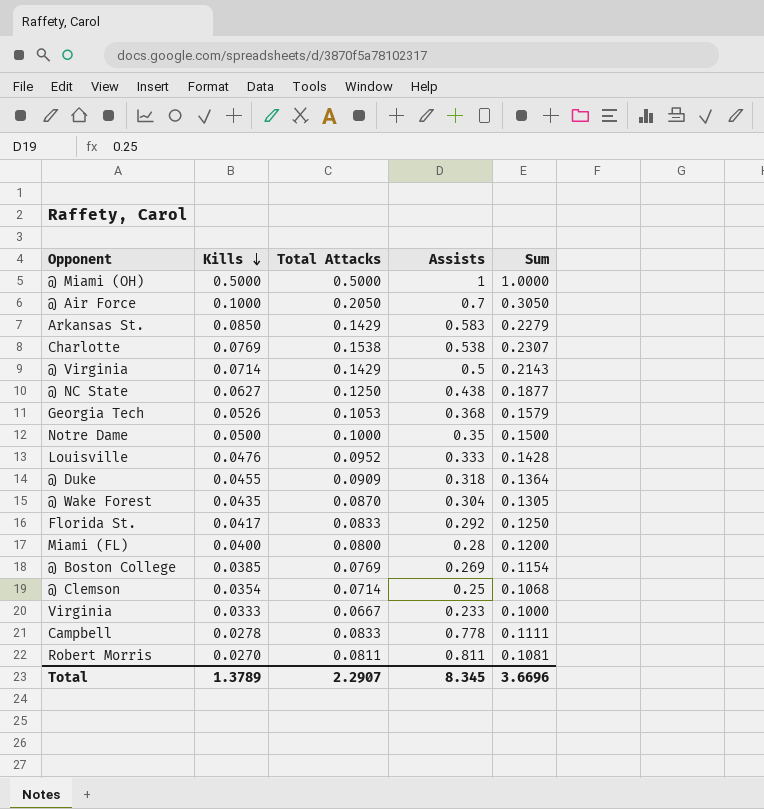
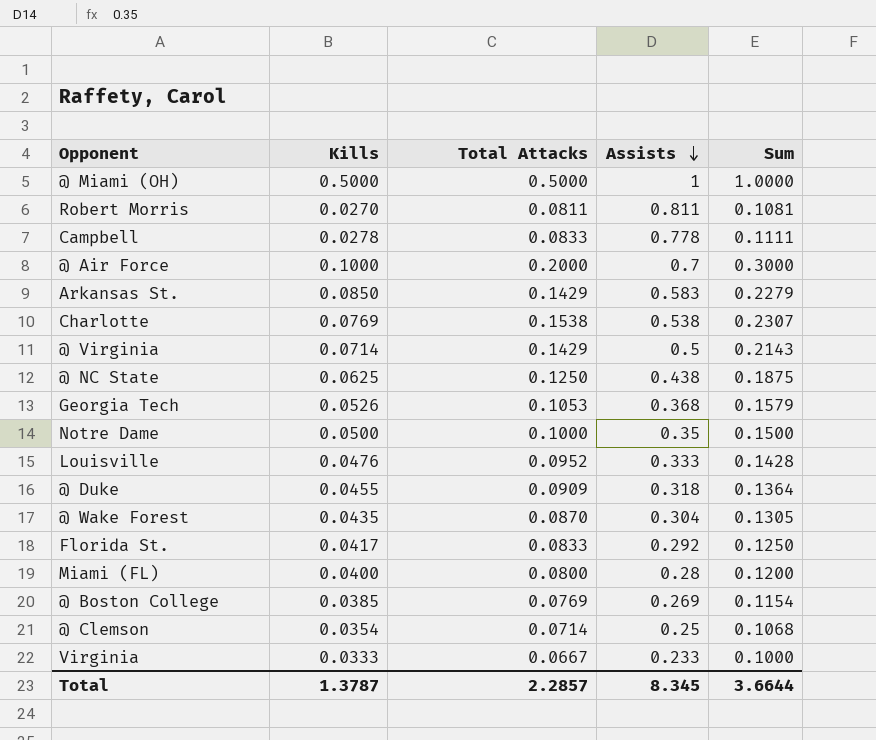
row order: Kills descending -> Assists descending
@ Air Force | Total Attacks: 0.2050 -> 0.2000
@ Air Force | Sum: 0.3050 -> 0.3000
@ NC State | Kills: 0.0627 -> 0.0625
@ NC State | Sum: 0.1877 -> 0.1875
Total | Kills: 1.3789 -> 1.3787
Total | Total Attacks: 2.2907 -> 2.2857
Total | Sum: 3.6696 -> 3.6644

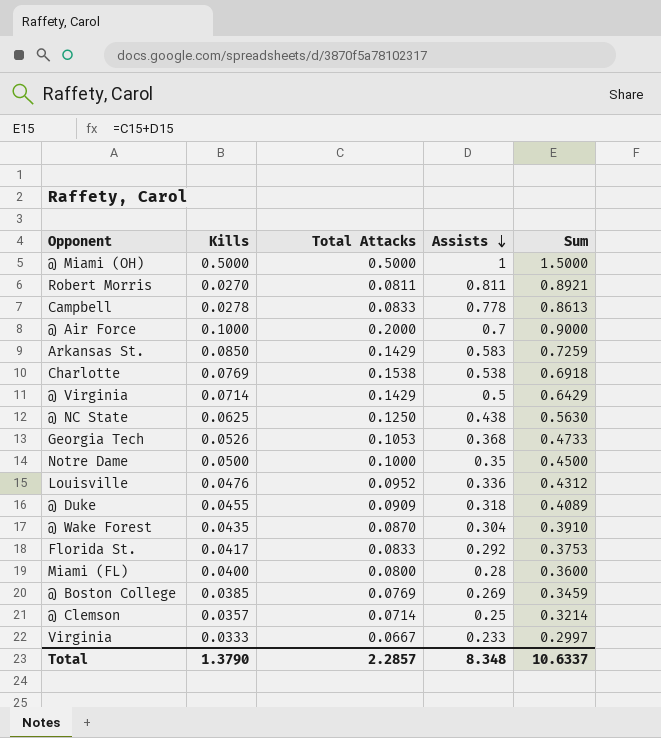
column Sum | formula: [Kills] + [Total Attacks] -> [Total Attacks] + [Assists]
Louisville | Assists: 0.333 -> 0.336
@ Clemson | Kills: 0.0354 -> 0.0357
Total | Kills: 1.3787 -> 1.3790
Total | Assists: 8.345 -> 8.348
Total | Sum: 3.6644 -> 10.6337

